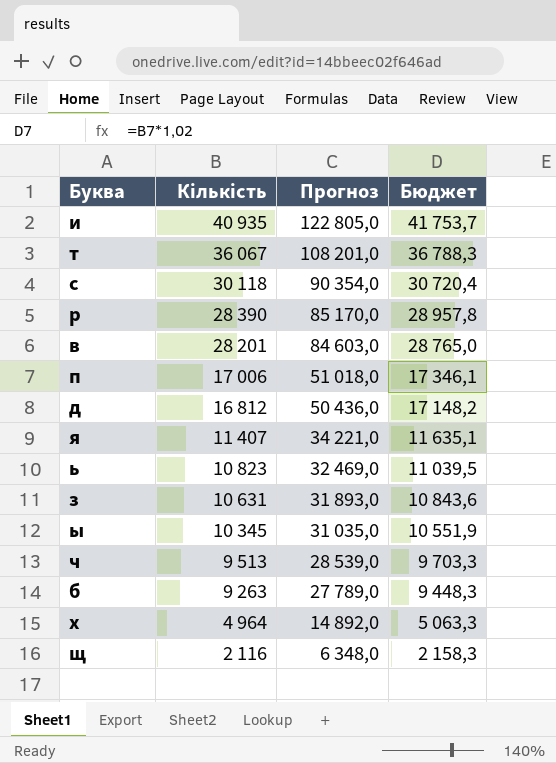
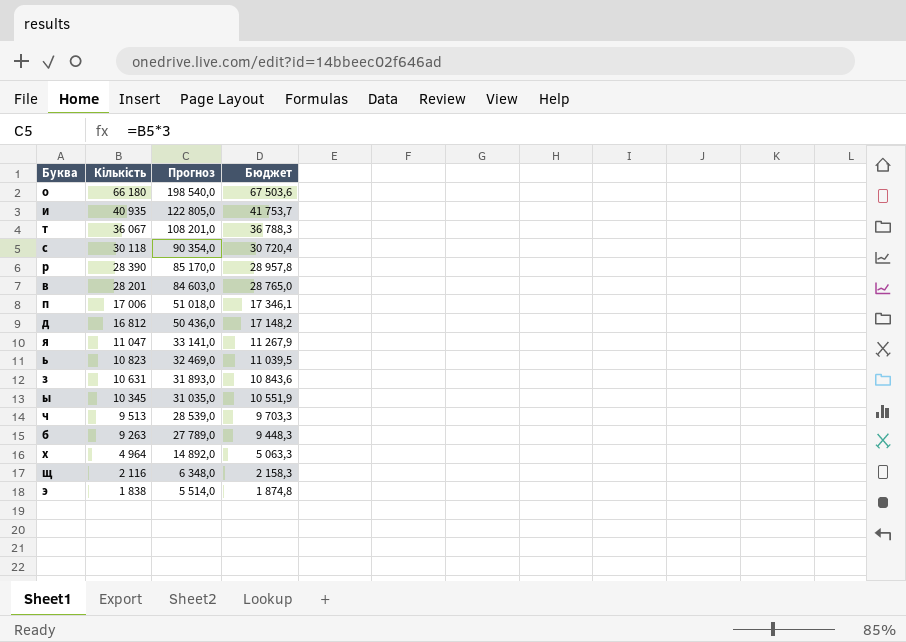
row о: none -> 66 180 | 198 540,0 | 67 503,6
я | Кількість: 11 407 -> 11 047
я | Прогноз: 34 221,0 -> 33 141,0
я | Бюджет: 11 635,1 -> 11 267,9
row э: none -> 1 838 | 5 514,0 | 1 874,8

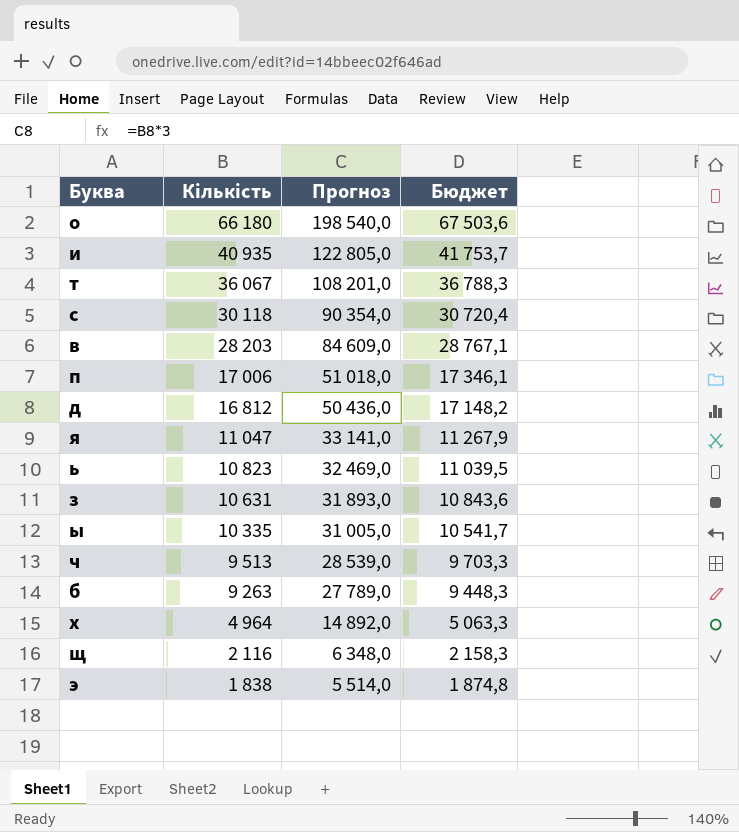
row р: 28 390 | 85 170,0 | 28 957,8 -> none
в | Кількість: 28 201 -> 28 203
в | Прогноз: 84 603,0 -> 84 609,0
в | Бюджет: 28 765,0 -> 28 767,1
ы | Кількість: 10 345 -> 10 335
ы | Прогноз: 31 035,0 -> 31 005,0
ы | Бюджет: 10 551,9 -> 10 541,7

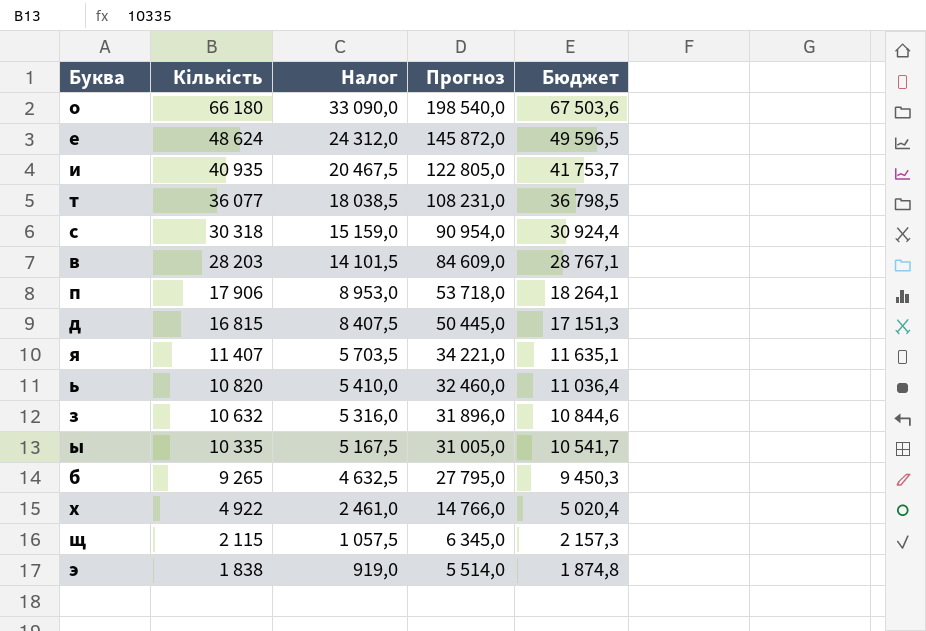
column Налог | formula: none -> [Кількість] * 0,5
row ч: 9 513 | 28 539,0 | 9 703,3 -> none
row е: none -> 48 624 | 24 312,0 | 145 872,0 | 49 596,5
т | Кількість: 36 067 -> 36 077
т | Прогноз: 108 201,0 -> 108 231,0
т | Бюджет: 36 788,3 -> 36 798,5
с | Кількість: 30 118 -> 30 318
с | Прогноз: 90 354,0 -> 90 954,0
с | Бюджет: 30 720,4 -> 30 924,4
п | Кількість: 17 006 -> 17 906
п | Прогноз: 51 018,0 -> 53 718,0
п | Бюджет: 17 346,1 -> 18 264,1
д | Кількість: 16 812 -> 16 815
д | Прогноз: 50 436,0 -> 50 445,0
д | Бюджет: 17 148,2 -> 17 151,3
я | Кількість: 11 047 -> 11 407
я | Прогноз: 33 141,0 -> 34 221,0
я | Бюджет: 11 267,9 -> 11 635,1
ь | Кількість: 10 823 -> 10 820
ь | Прогноз: 32 469,0 -> 32 460,0
ь | Бюджет: 11 039,5 -> 11 036,4
з | Кількість: 10 631 -> 10 632
з | Прогноз: 31 893,0 -> 31 896,0
з | Бюджет: 10 843,6 -> 10 844,6
б | Кількість: 9 263 -> 9 265
б | Прогноз: 27 789,0 -> 27 795,0
б | Бюджет: 9 448,3 -> 9 450,3
х | Кількість: 4 964 -> 4 922
х | Прогноз: 14 892,0 -> 14 766,0
х | Бюджет: 5 063,3 -> 5 020,4
щ | Кількість: 2 116 -> 2 115
щ | Прогноз: 6 348,0 -> 6 345,0
щ | Бюджет: 2 158,3 -> 2 157,3

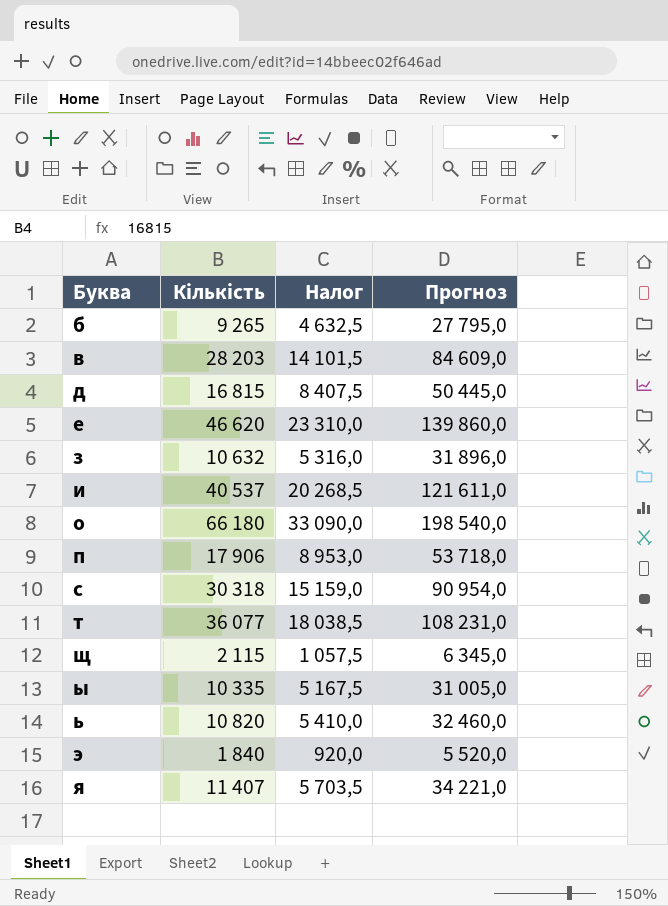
row order: Кількість descending -> Буква ascending
column Бюджет | formula: [Кількість] * 1,02 -> none
row х: 4 922 | 2 461,0 | 14 766,0 | 5 020,4 -> none
е | Кількість: 48 624 -> 46 620
е | Налог: 24 312,0 -> 23 310,0
е | Прогноз: 145 872,0 -> 139 860,0
и | Кількість: 40 935 -> 40 537
и | Налог: 20 467,5 -> 20 268,5
и | Прогноз: 122 805,0 -> 121 611,0
э | Кількість: 1 838 -> 1 840
э | Налог: 919,0 -> 920,0
э | Прогноз: 5 514,0 -> 5 520,0

